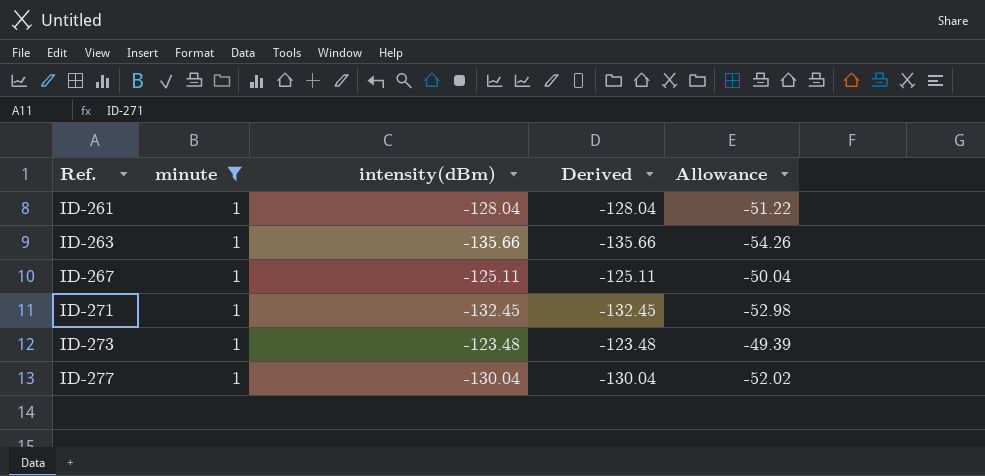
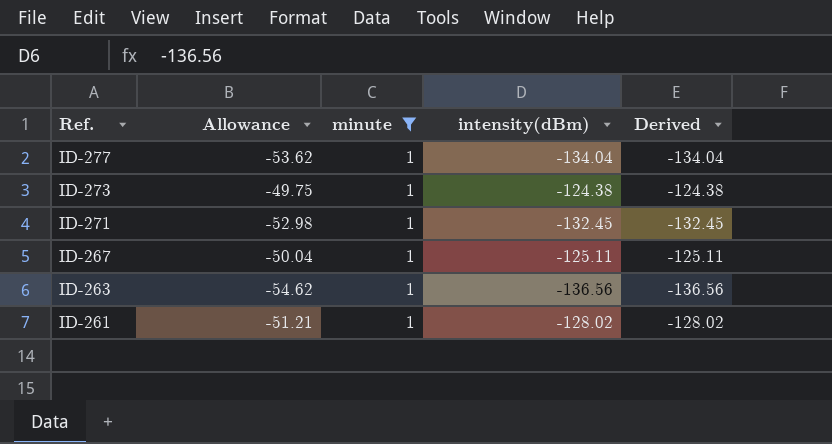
row order: Ref. ascending -> Ref. descending
column Allowance | position: 5 -> 2
ID-277 | Allowance: -52.02 -> -53.62
ID-277 | intensity(dBm): -130.04 -> -134.04
ID-277 | Derived: -130.04 -> -134.04
ID-273 | Allowance: -49.39 -> -49.75
ID-273 | intensity(dBm): -123.48 -> -124.38
ID-273 | Derived: -123.48 -> -124.38
ID-263 | Allowance: -54.26 -> -54.62
ID-263 | intensity(dBm): -135.66 -> -136.56
ID-263 | Derived: -135.66 -> -136.56
ID-261 | Allowance: -51.22 -> -51.21
ID-261 | intensity(dBm): -128.04 -> -128.02
ID-261 | Derived: -128.04 -> -128.02

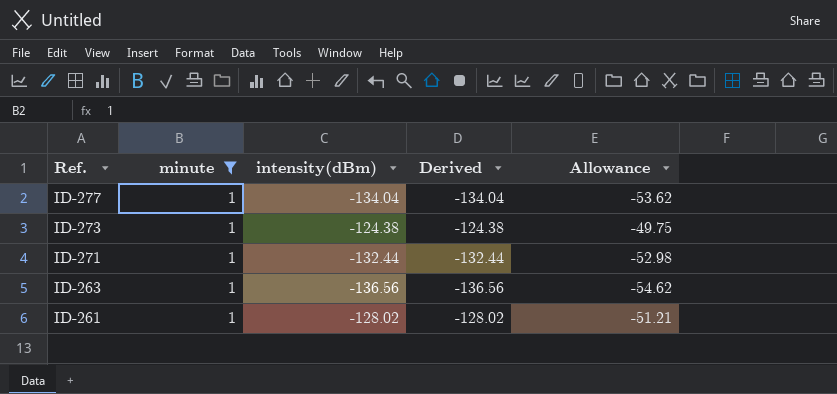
column Allowance | position: 2 -> 5
row ID-267: -50.04 | 1 | -125.11 | -125.11 -> none
ID-271 | intensity(dBm): -132.45 -> -132.44
ID-271 | Derived: -132.45 -> -132.44

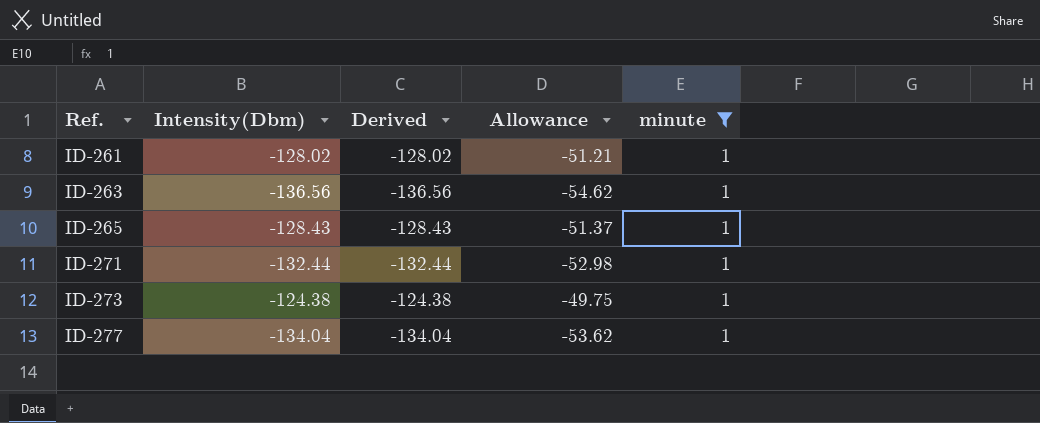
row order: Ref. descending -> Ref. ascending
column name: intensity(dBm) -> Intensity(Dbm)
column minute | position: 2 -> 5
row ID-265: none -> -128.43 | -128.43 | -51.37 | 1

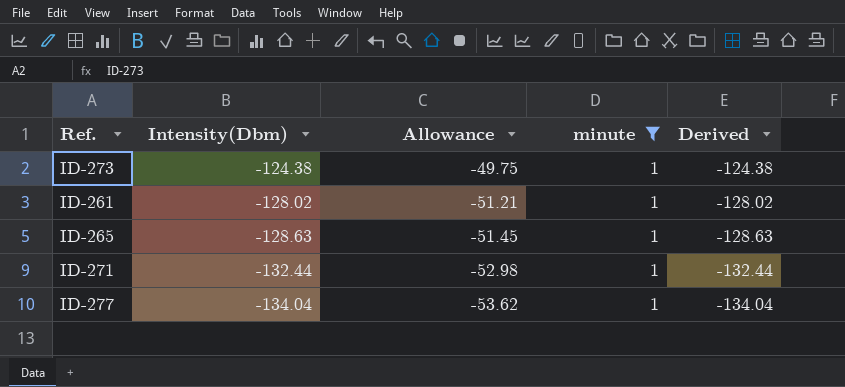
row order: Ref. ascending -> Intensity(Dbm) descending
column Derived | position: 3 -> 5
row ID-263: -136.56 | -136.56 | -54.62 | 1 -> none
ID-265 | Intensity(Dbm): -128.43 -> -128.63
ID-265 | Allowance: -51.37 -> -51.45
ID-265 | Derived: -128.43 -> -128.63

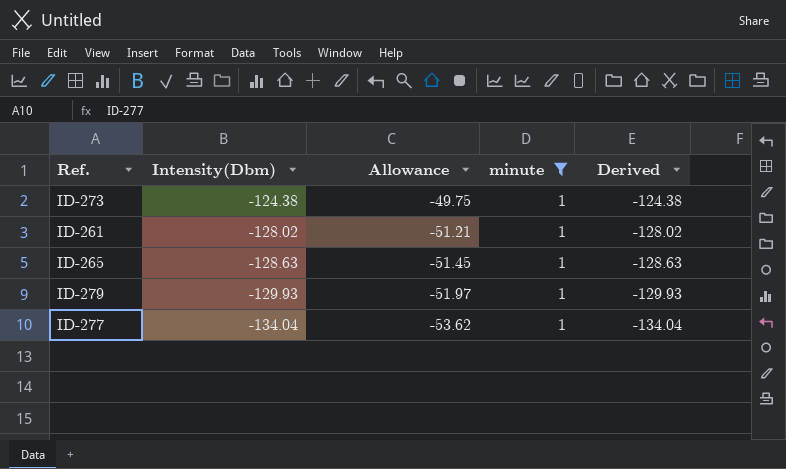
row ID-271: -132.44 | -52.98 | 1 | -132.44 -> none
row ID-279: none -> -129.93 | -51.97 | 1 | -129.93

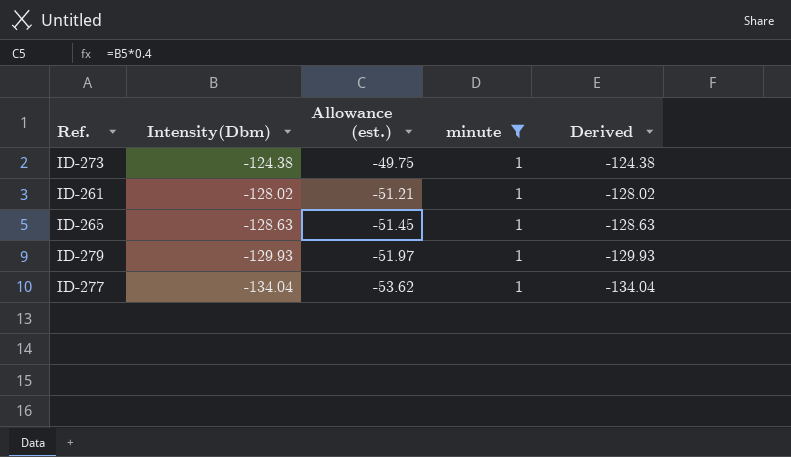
column name: Allowance -> Allowance (est.)

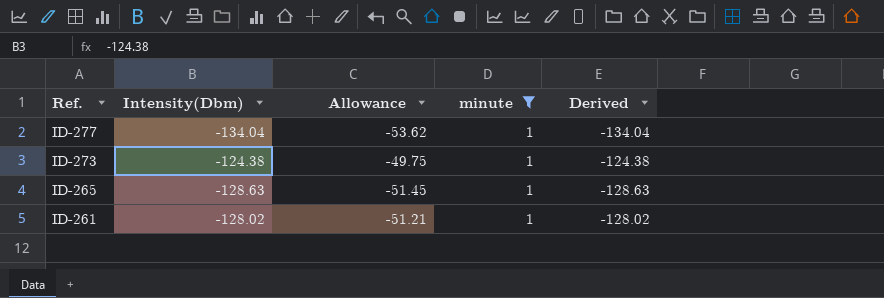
row order: Intensity(Dbm) descending -> Ref. descending
column name: Allowance (est.) -> Allowance
row ID-279: -129.93 | -51.97 | 1 | -129.93 -> none

